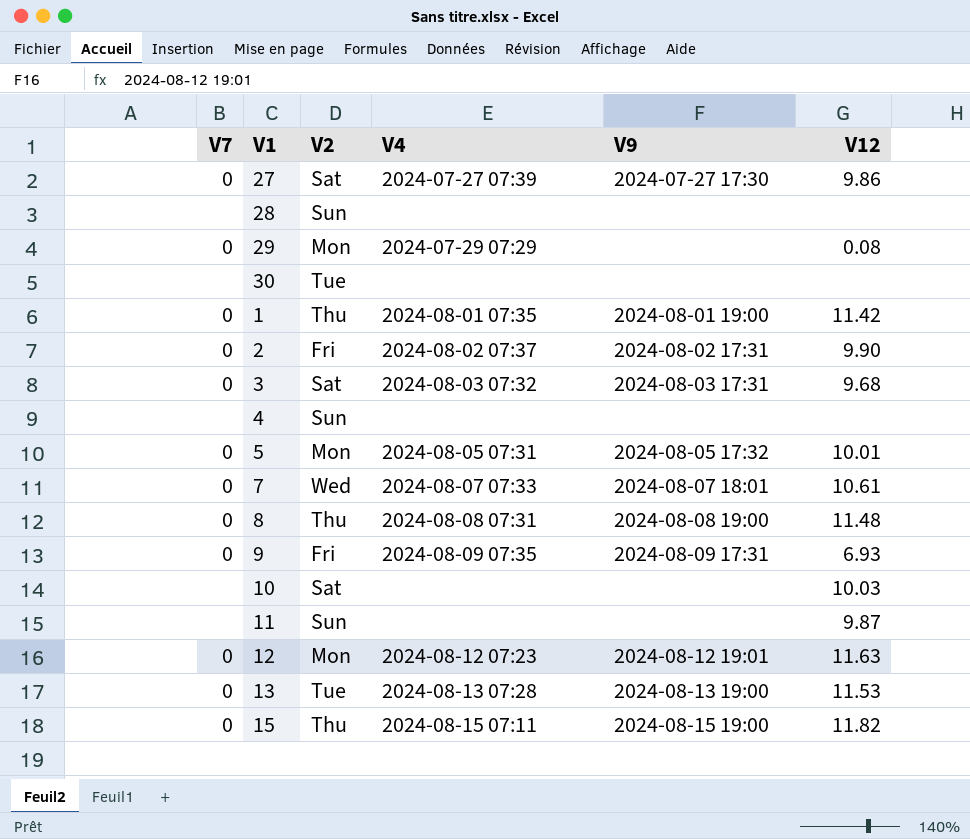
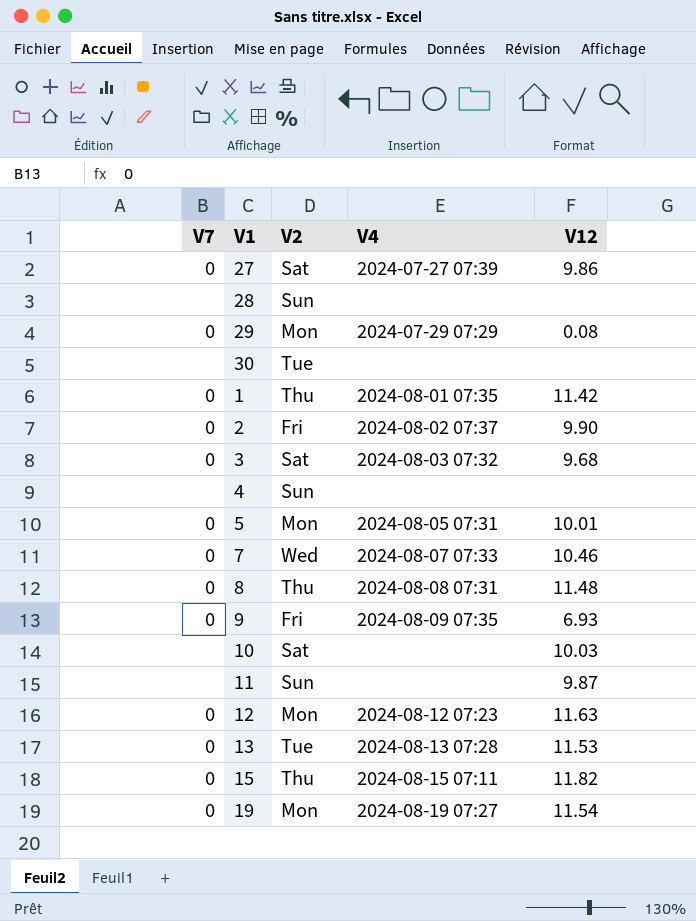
column V9 | position: 5 -> none
7 | V12: 10.61 -> 10.46
row 19: none -> 0 | Mon | 2024-08-19 07:27 | 11.54

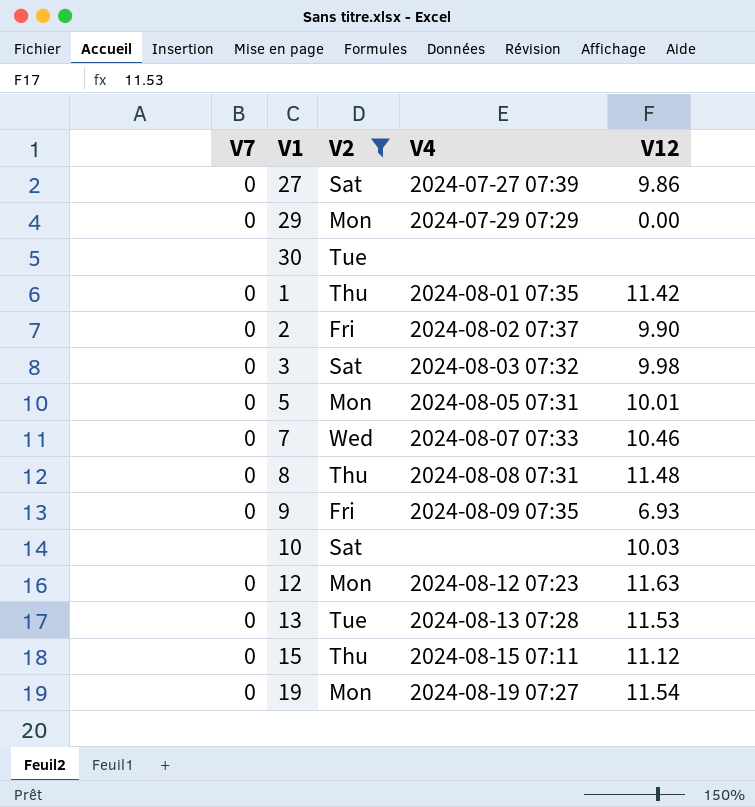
filter: none -> V2 != Sun
29 | V12: 0.08 -> 0.00
3 | V12: 9.68 -> 9.98
15 | V12: 11.82 -> 11.12

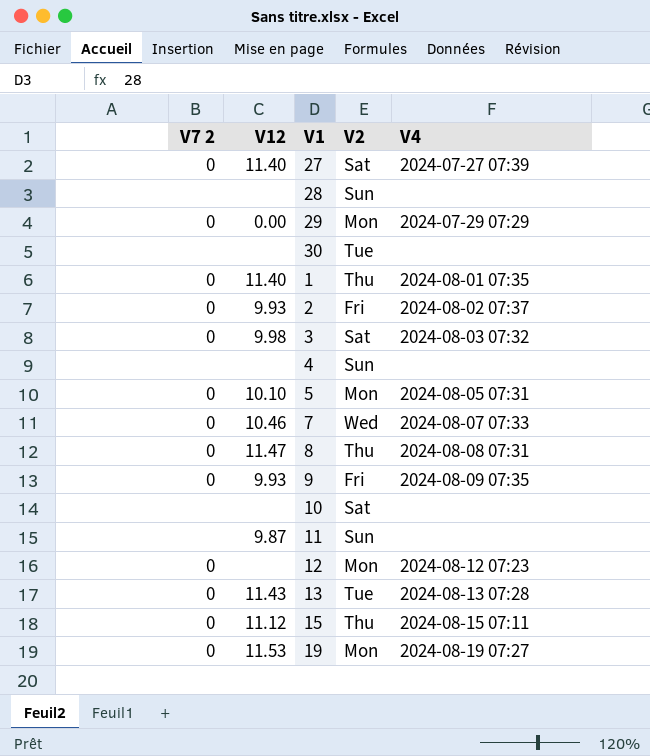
filter: V2 != Sun -> none
column name: V7 -> V7 2
column V12 | position: 5 -> 2
27 | V12: 9.86 -> 11.40
1 | V12: 11.42 -> 11.40
2 | V12: 9.90 -> 9.93
5 | V12: 10.01 -> 10.10
8 | V12: 11.48 -> 11.47
9 | V12: 6.93 -> 9.93
10 | V12: 10.03 -> none
12 | V12: 11.63 -> none
13 | V12: 11.53 -> 11.43
19 | V12: 11.54 -> 11.53

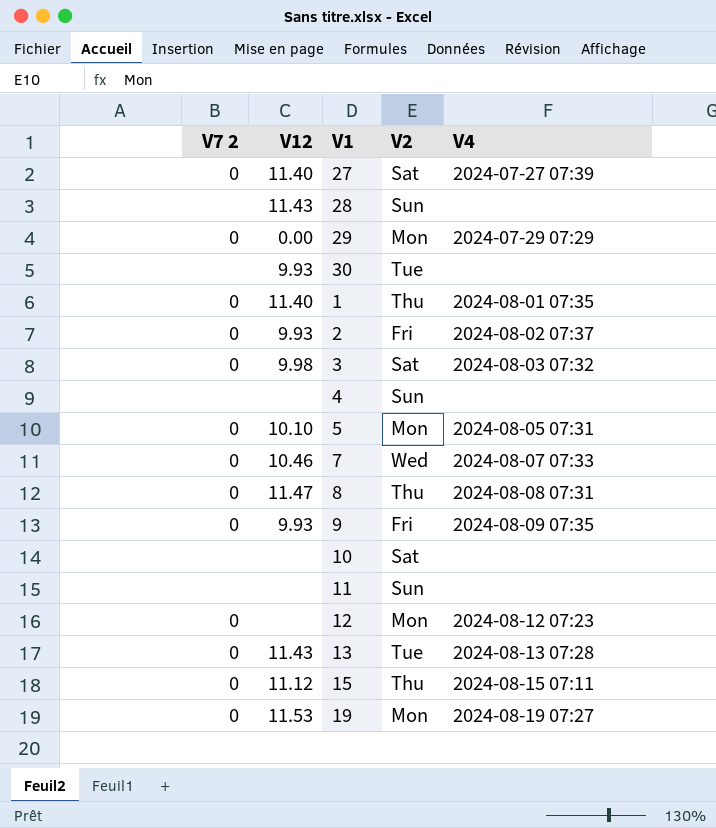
28 | V12: none -> 11.43
30 | V12: none -> 9.93
11 | V12: 9.87 -> none

